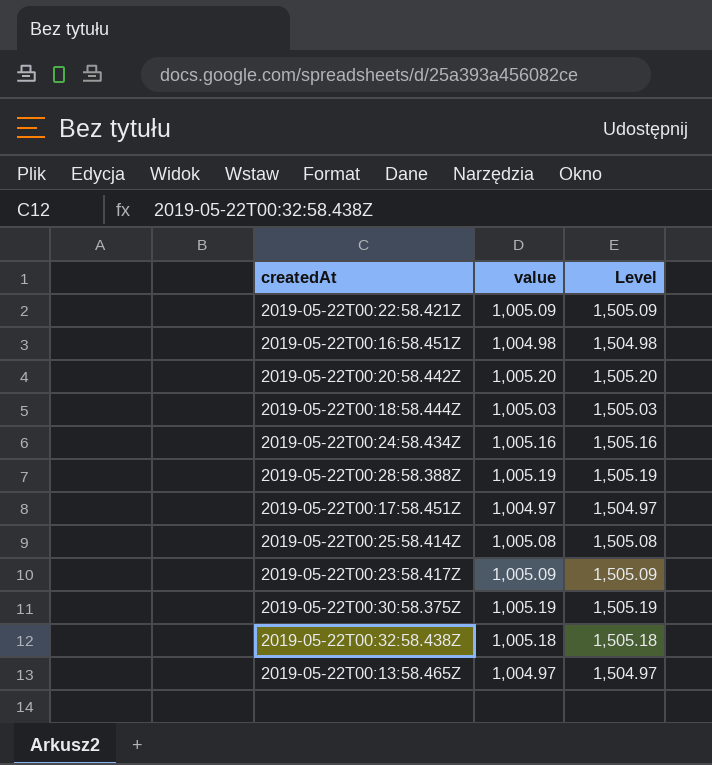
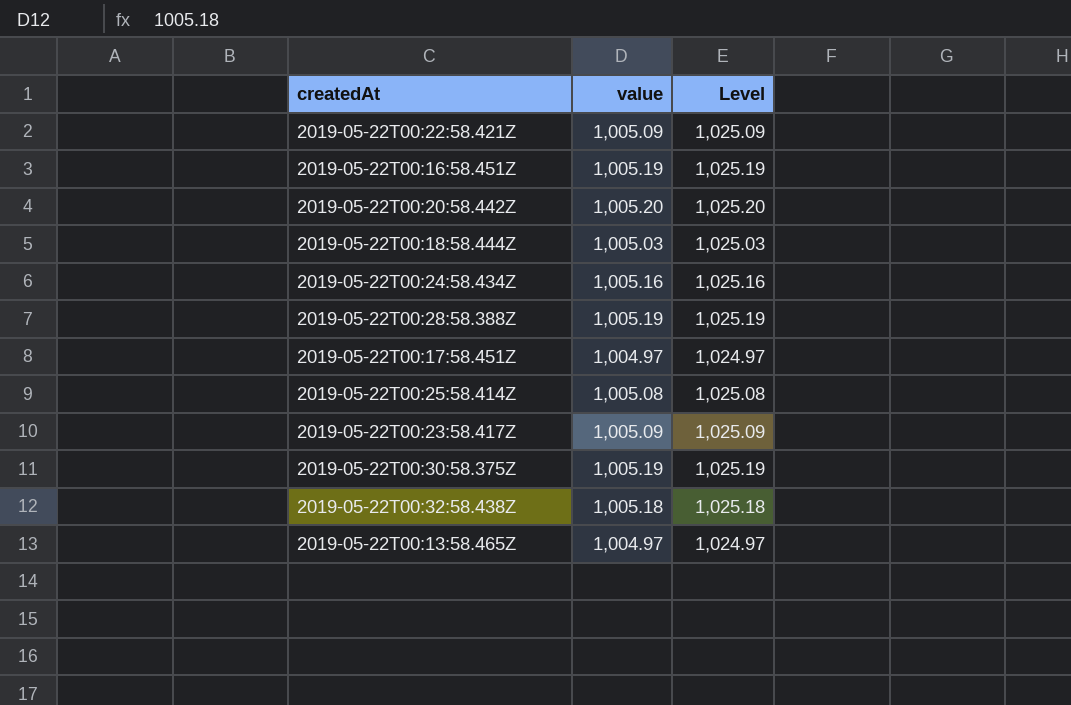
column Level | formula: [value] + 500 -> [value] + 20
2019-05-22T00:16:58.451Z | value: 1,004.98 -> 1,005.19

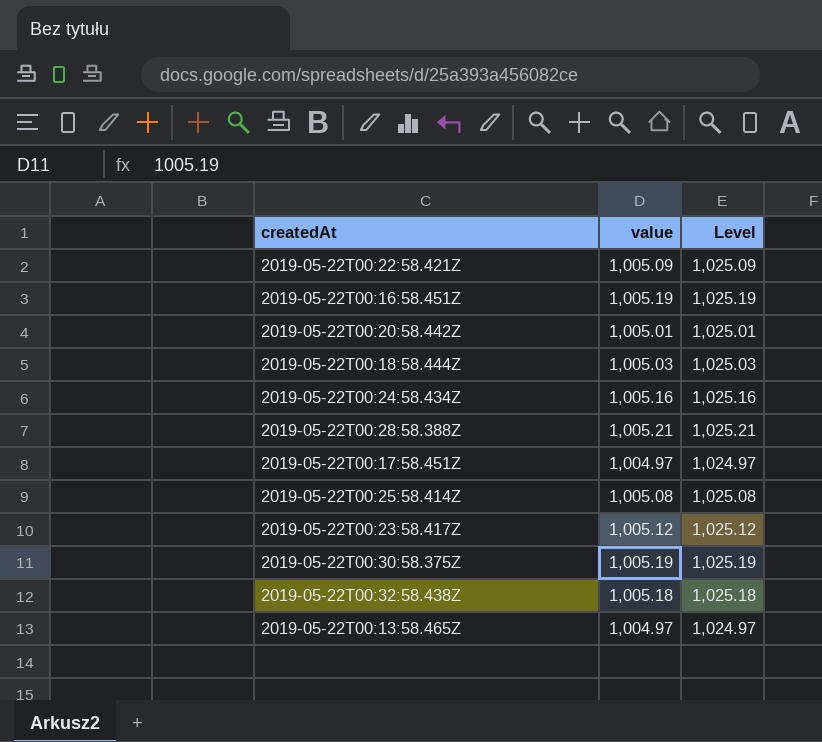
2019-05-22T00:20:58.442Z | value: 1,005.20 -> 1,005.01
2019-05-22T00:20:58.442Z | Level: 1,025.20 -> 1,025.01
2019-05-22T00:28:58.388Z | value: 1,005.19 -> 1,005.21
2019-05-22T00:28:58.388Z | Level: 1,025.19 -> 1,025.21
2019-05-22T00:23:58.417Z | value: 1,005.09 -> 1,005.12
2019-05-22T00:23:58.417Z | Level: 1,025.09 -> 1,025.12

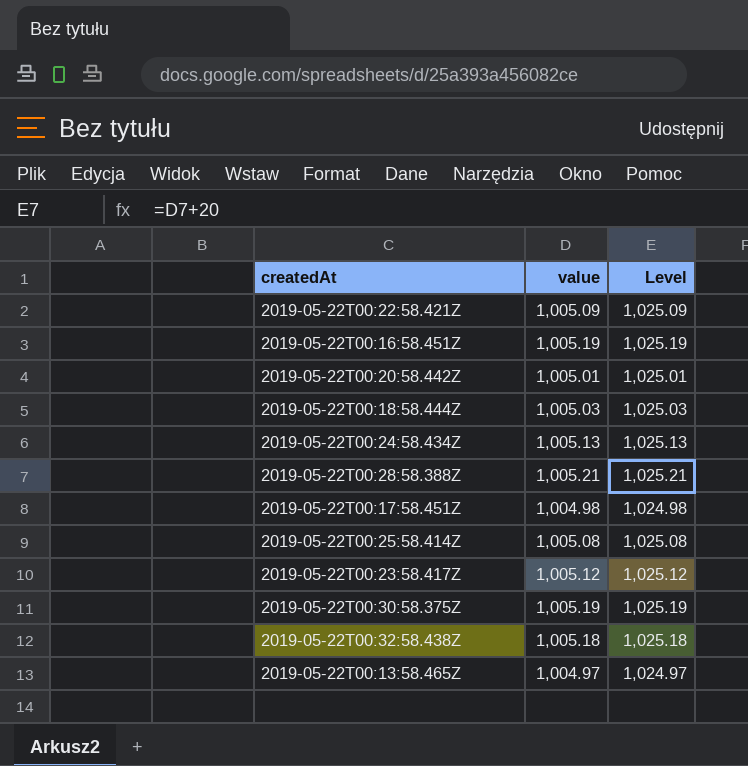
2019-05-22T00:24:58.434Z | value: 1,005.16 -> 1,005.13
2019-05-22T00:24:58.434Z | Level: 1,025.16 -> 1,025.13
2019-05-22T00:17:58.451Z | value: 1,004.97 -> 1,004.98
2019-05-22T00:17:58.451Z | Level: 1,024.97 -> 1,024.98

